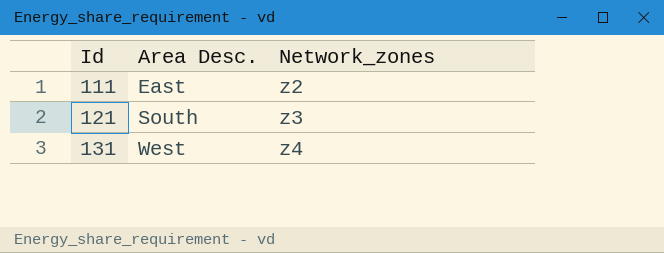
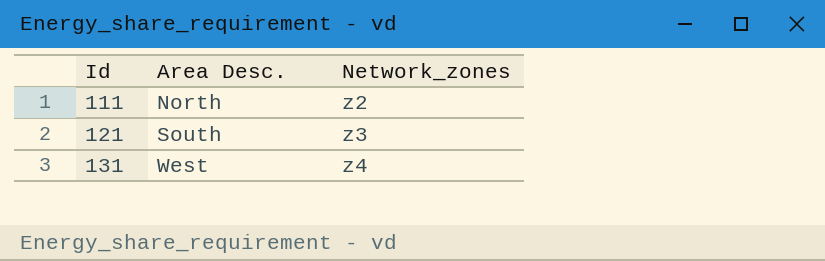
111 | Area Desc.: East -> North

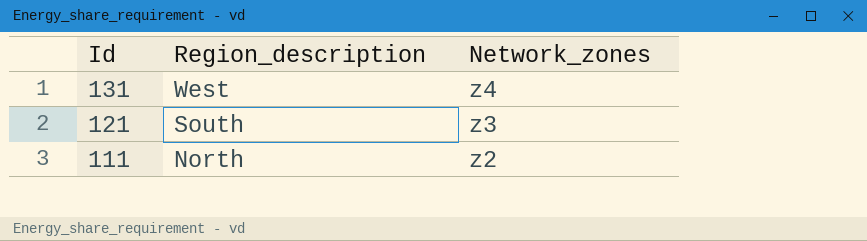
row order: Id ascending -> Id descending
column name: Area Desc. -> Region_description

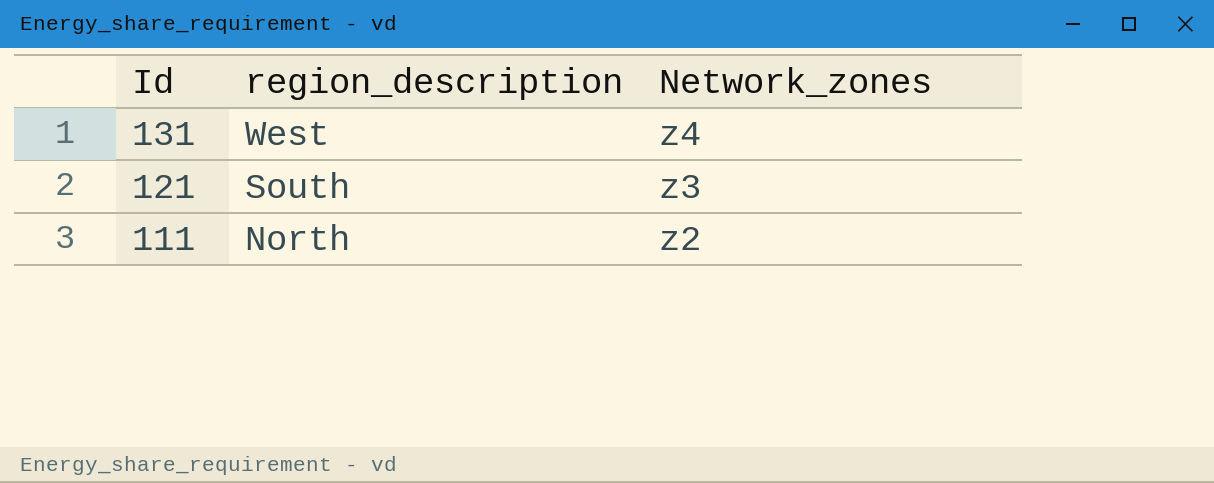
column name: Region_description -> region_description

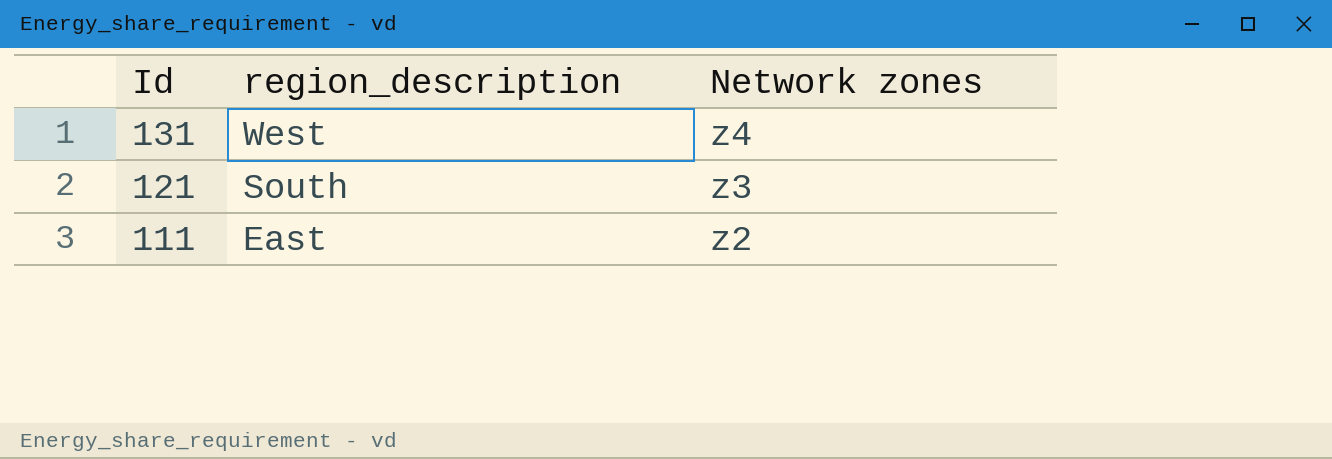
column name: Network_zones -> Network zones
111 | region_description: North -> East

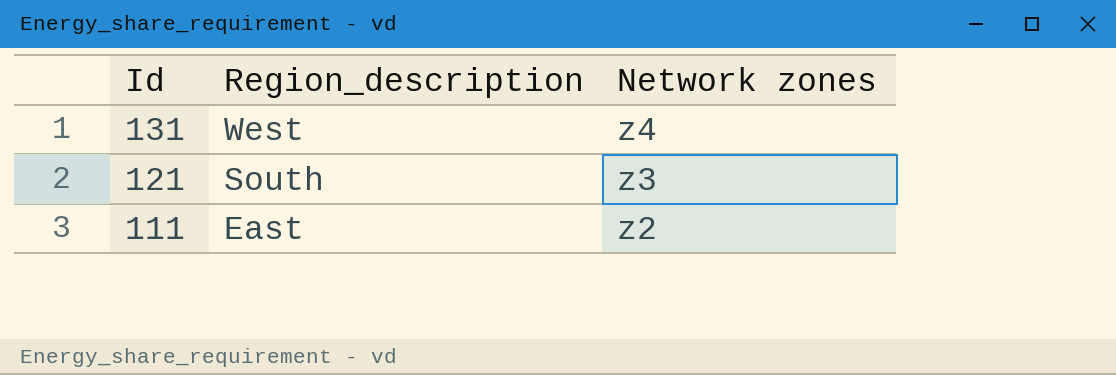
column name: region_description -> Region_description

